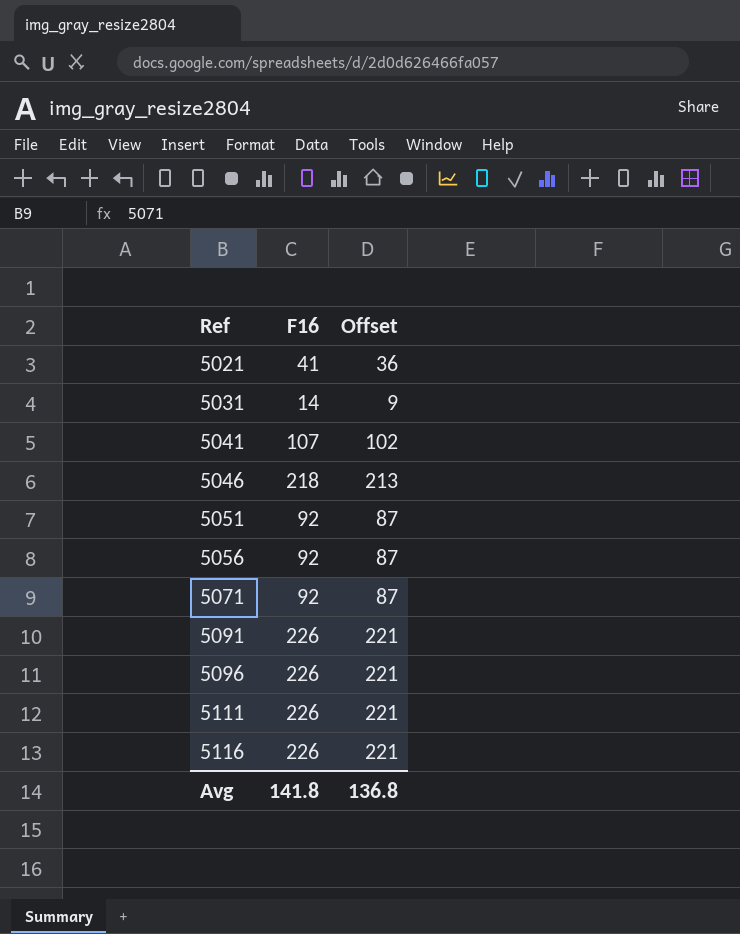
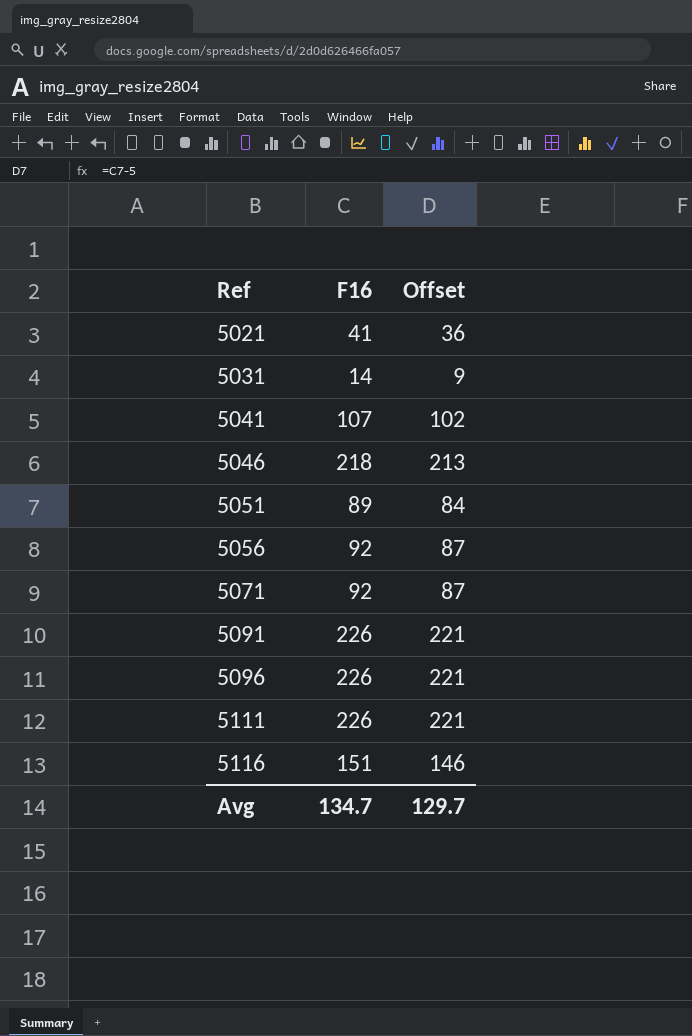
5051 | F16: 92 -> 89
5051 | Offset: 87 -> 84
5116 | F16: 226 -> 151
5116 | Offset: 221 -> 146
Avg | F16: 141.8 -> 134.7
Avg | Offset: 136.8 -> 129.7

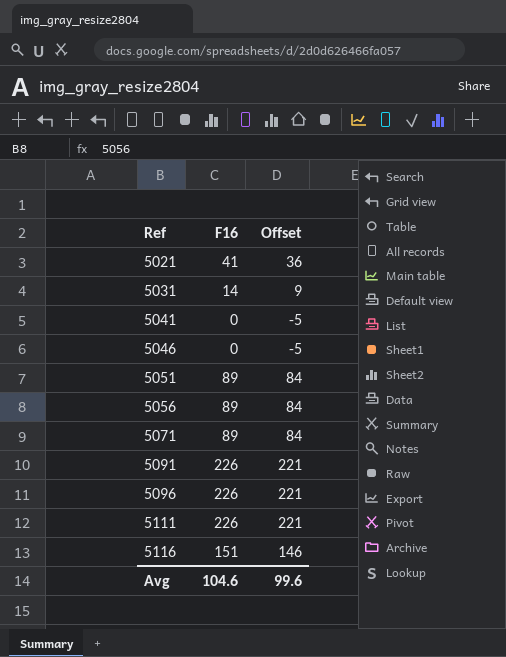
5041 | F16: 107 -> 0
5041 | Offset: 102 -> -5
5046 | F16: 218 -> 0
5046 | Offset: 213 -> -5
5056 | F16: 92 -> 89
5056 | Offset: 87 -> 84
5071 | F16: 92 -> 89
5071 | Offset: 87 -> 84
Avg | F16: 134.7 -> 104.6
Avg | Offset: 129.7 -> 99.6

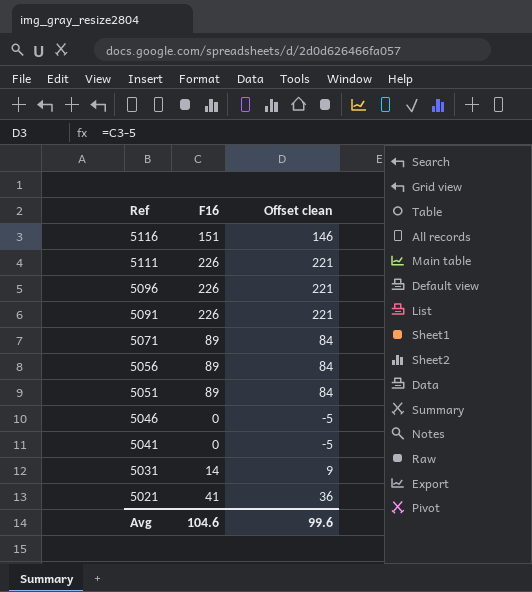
row order: Ref ascending -> Ref descending
column name: Offset -> Offset clean

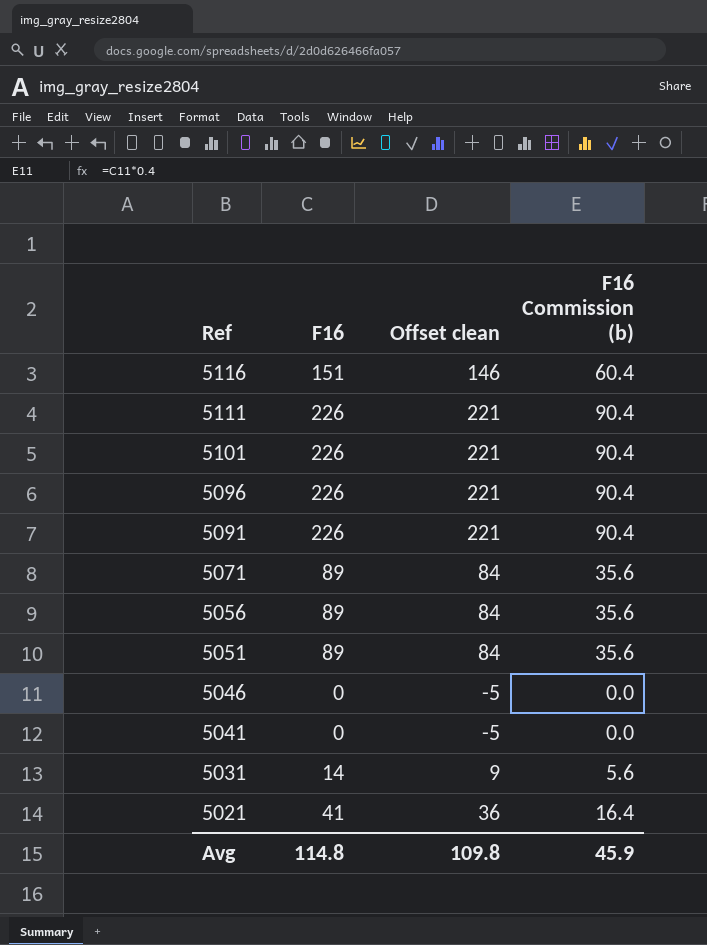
column F16 Commission (b) | formula: none -> [F16] * 0.4
row 5101: none -> 226 | 221 | 90.4
Avg | F16: 104.6 -> 114.8
Avg | Offset clean: 99.6 -> 109.8

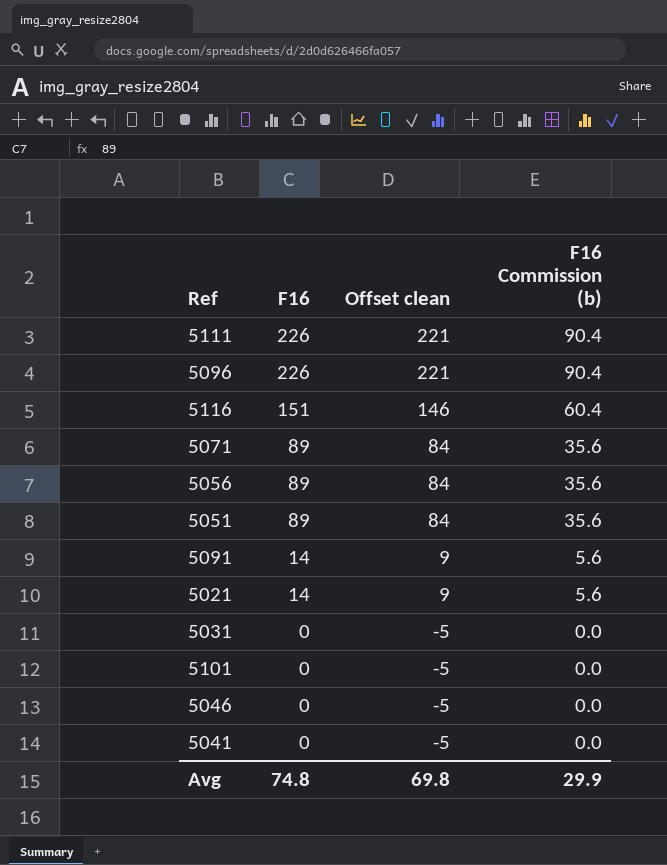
row order: Ref descending -> F16 descending
5091 | F16: 226 -> 14
5091 | Offset clean: 221 -> 9
5091 | F16 Commission (b): 90.4 -> 5.6
5021 | F16: 41 -> 14
5021 | Offset clean: 36 -> 9
5021 | F16 Commission (b): 16.4 -> 5.6
5031 | F16: 14 -> 0
5031 | Offset clean: 9 -> -5
5031 | F16 Commission (b): 5.6 -> 0.0
5101 | F16: 226 -> 0
5101 | Offset clean: 221 -> -5
5101 | F16 Commission (b): 90.4 -> 0.0
Avg | F16: 114.8 -> 74.8
Avg | Offset clean: 109.8 -> 69.8
Avg | F16 Commission (b): 45.9 -> 29.9

